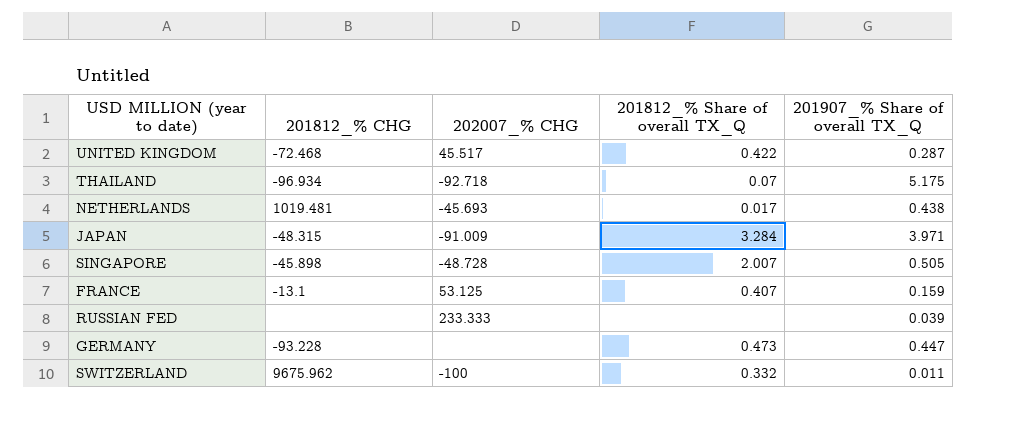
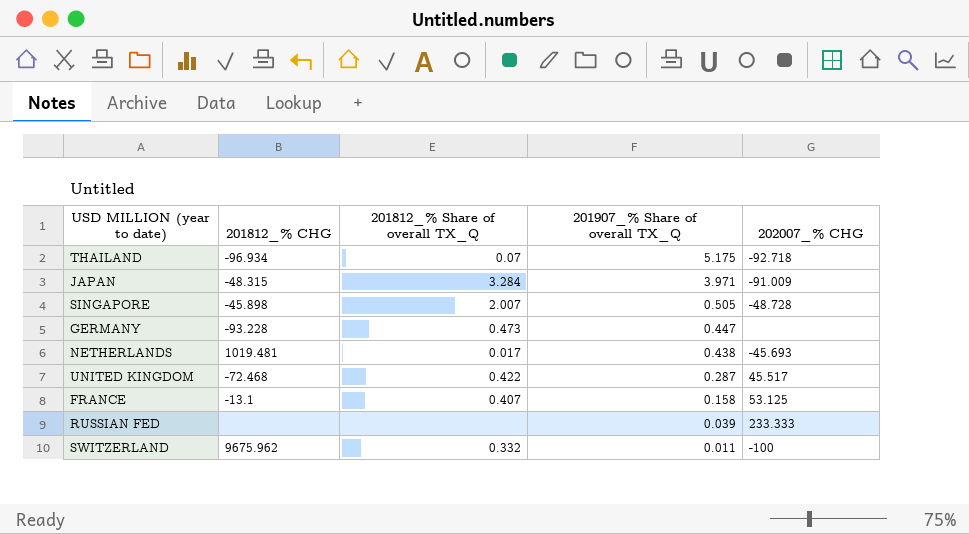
row order: none -> 201907_% Share of overall TX_Q descending
column 202007_% CHG | position: 3 -> 5
FRANCE | 201907_% Share of overall TX_Q: 0.159 -> 0.158

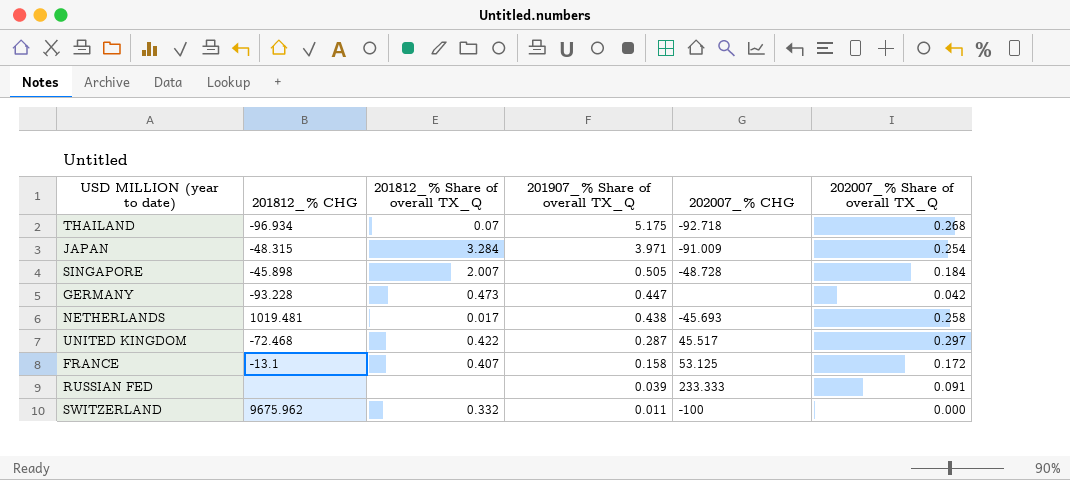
column 202007_% Share of overall TX_Q | position: none -> 6

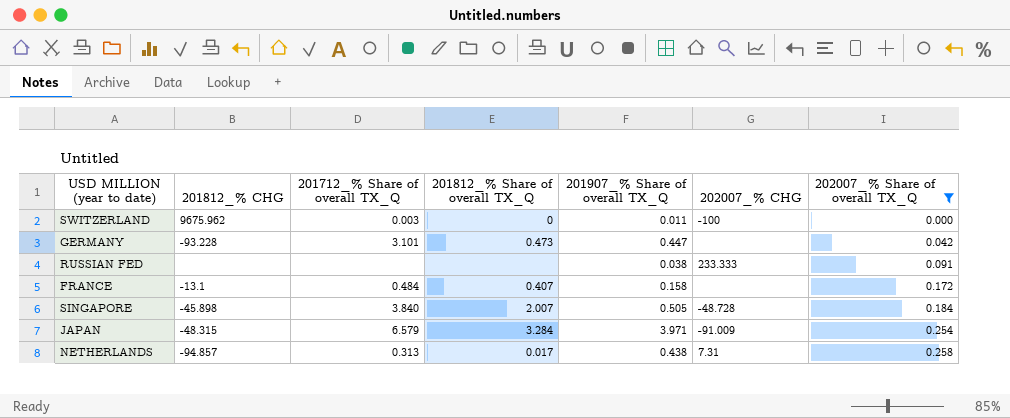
filter: none -> 202007_% Share of overall TX_Q <= 0.258
row order: 201907_% Share of overall TX_Q descending -> 202007_% Share of overall TX_Q ascending
column 201712_% Share of overall TX_Q | position: none -> 3
SWITZERLAND | 201812_% Share of overall TX_Q: 0.332 -> 0
RUSSIAN FED | 201907_% Share of overall TX_Q: 0.039 -> 0.038
FRANCE | 202007_% CHG: 53.125 -> none
NETHERLANDS | 201812_% CHG: 1019.481 -> -94.857
NETHERLANDS | 202007_% CHG: -45.693 -> 7.31

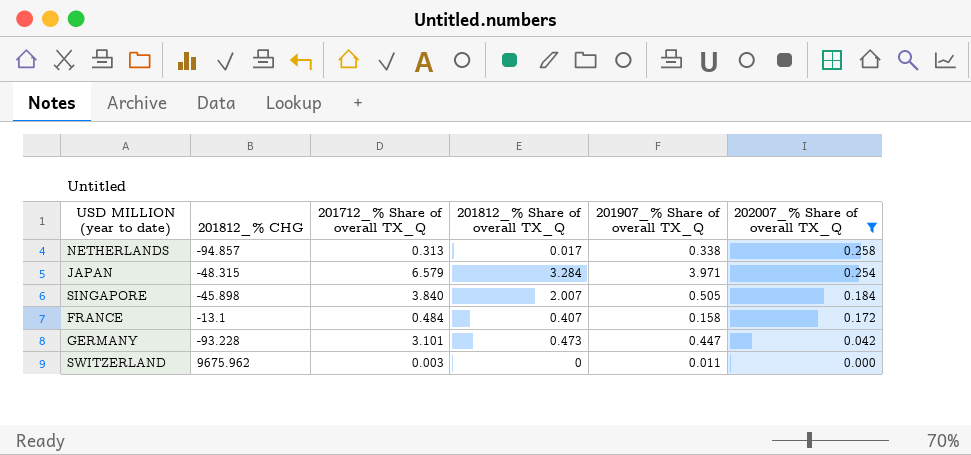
row order: 202007_% Share of overall TX_Q ascending -> 202007_% Share of overall TX_Q descending
column 202007_% CHG | position: 6 -> none
row RUSSIAN FED: none | none | none | 0.038 | 233.333 | 0.091 -> none
NETHERLANDS | 201907_% Share of overall TX_Q: 0.438 -> 0.338

